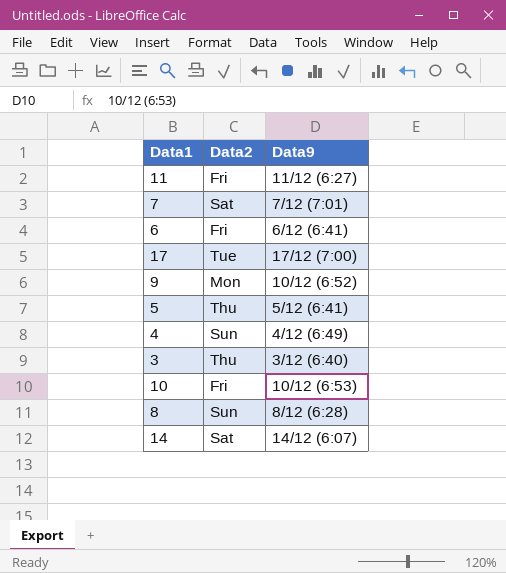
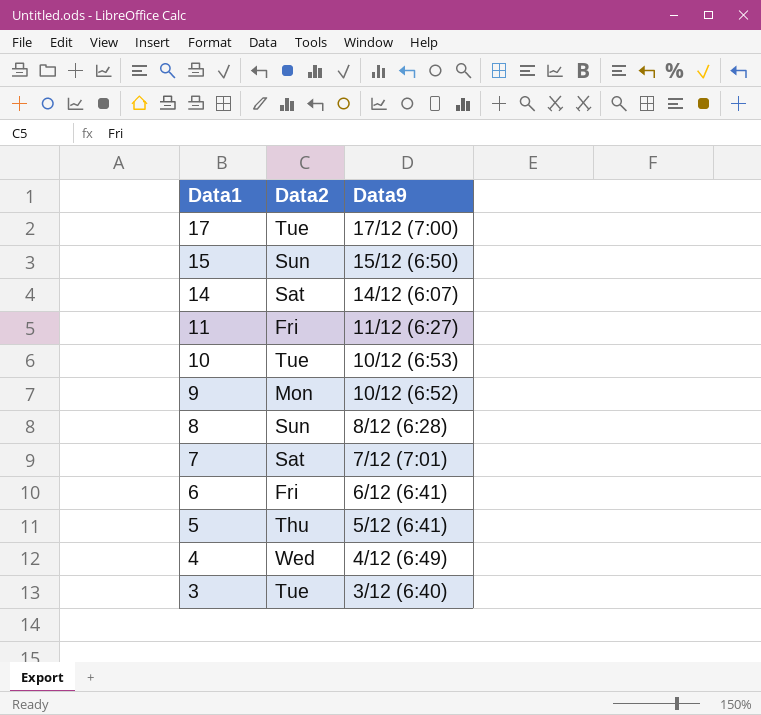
row order: none -> Data1 descending
row 15: none -> Sun | 15/12 (6:50)
10 | Data2: Fri -> Tue
4 | Data2: Sun -> Wed
3 | Data2: Thu -> Tue

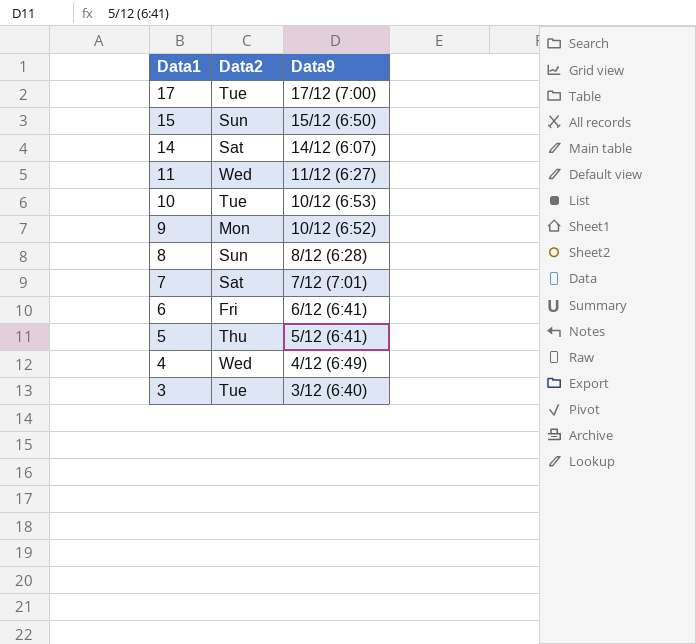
11 | Data2: Fri -> Wed

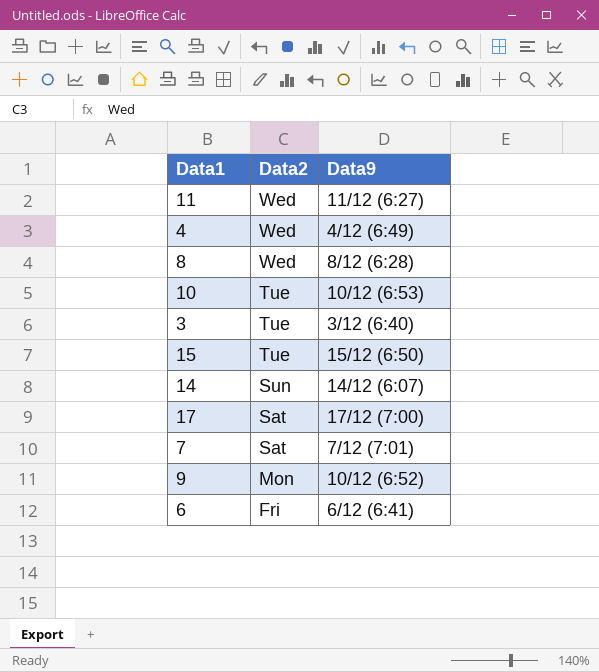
row order: Data1 descending -> Data2 descending
row 5: Thu | 5/12 (6:41) -> none
8 | Data2: Sun -> Wed
15 | Data2: Sun -> Tue
14 | Data2: Sat -> Sun
17 | Data2: Tue -> Sat

